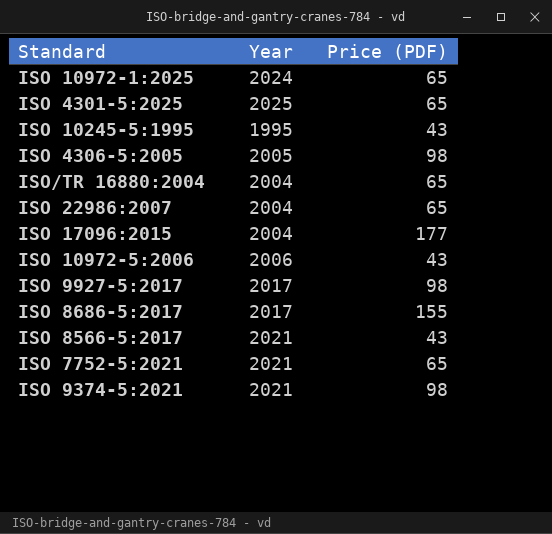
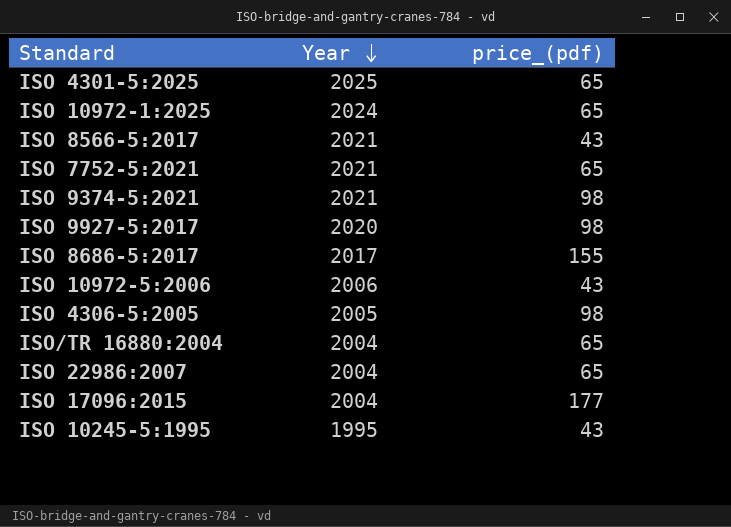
row order: none -> Year descending
column name: Price (PDF) -> price_(pdf)
ISO 9927-5:2017 | Year: 2017 -> 2020

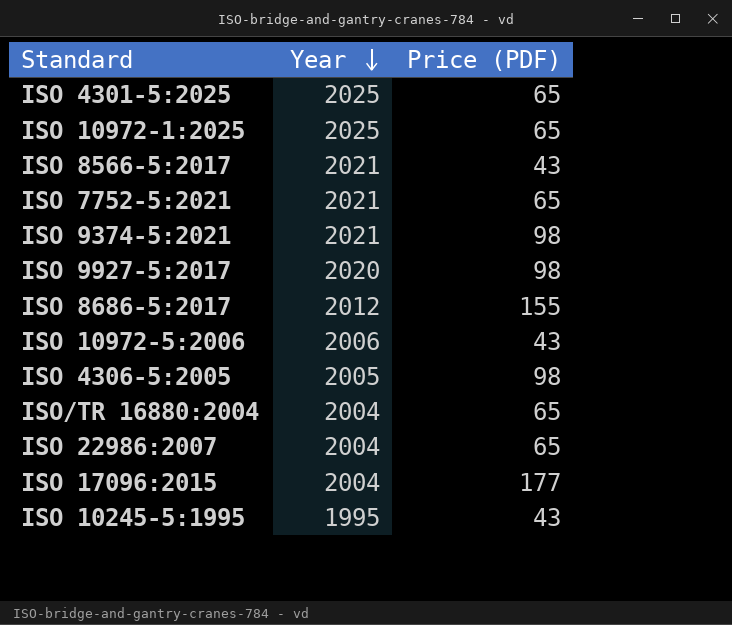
column name: price_(pdf) -> Price (PDF)
ISO 10972-1:2025 | Year: 2024 -> 2025
ISO 8686-5:2017 | Year: 2017 -> 2012

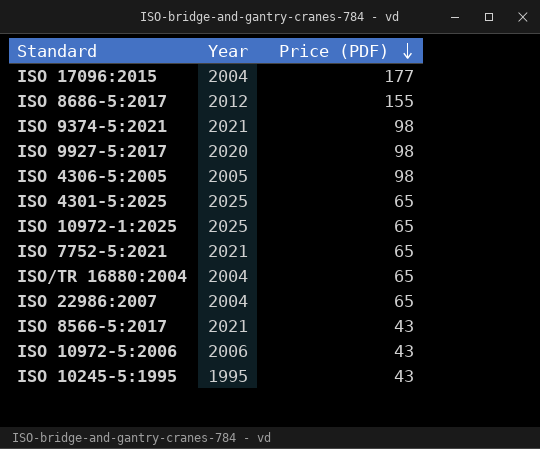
row order: Year descending -> Price (PDF) descending

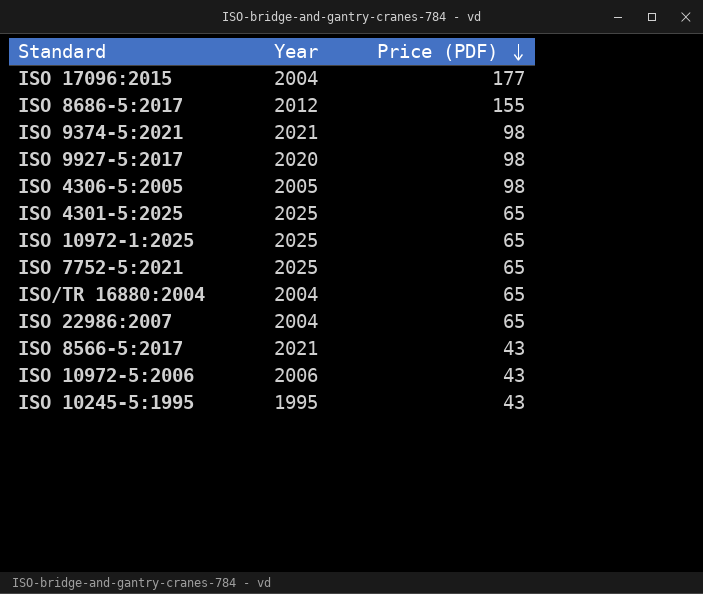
ISO 7752-5:2021 | Year: 2021 -> 2025

